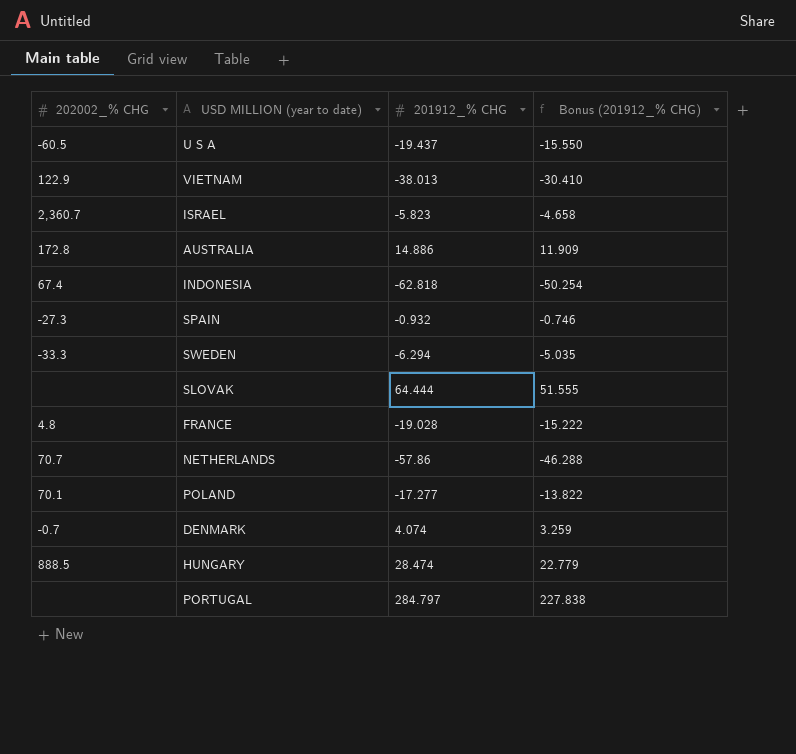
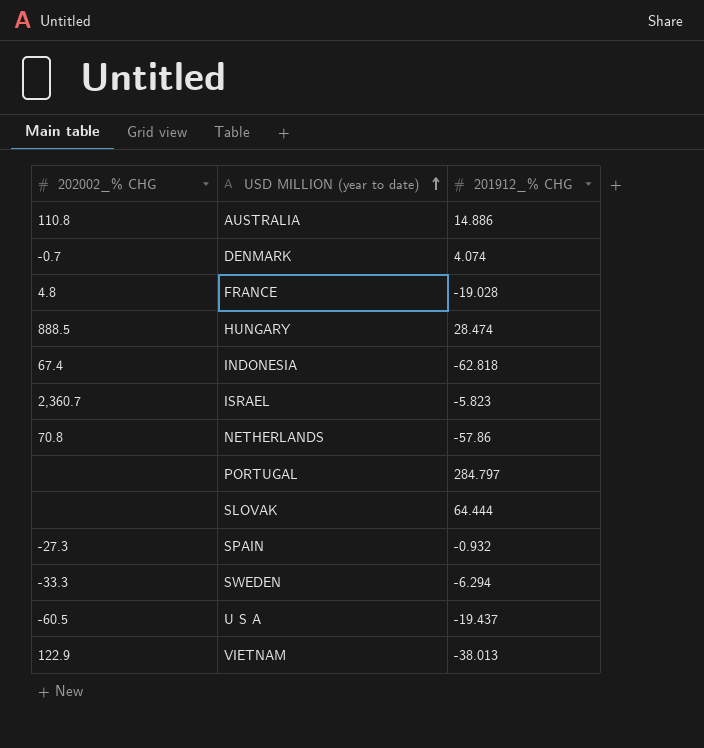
row order: none -> USD MILLION (year to date) ascending
column Bonus (201912_% CHG) | formula: [201912_% CHG] * 0.8 -> none
row POLAND: 70.1 | -17.277 | -13.822 -> none
AUSTRALIA | 202002_% CHG: 172.8 -> 110.8
NETHERLANDS | 202002_% CHG: 70.7 -> 70.8

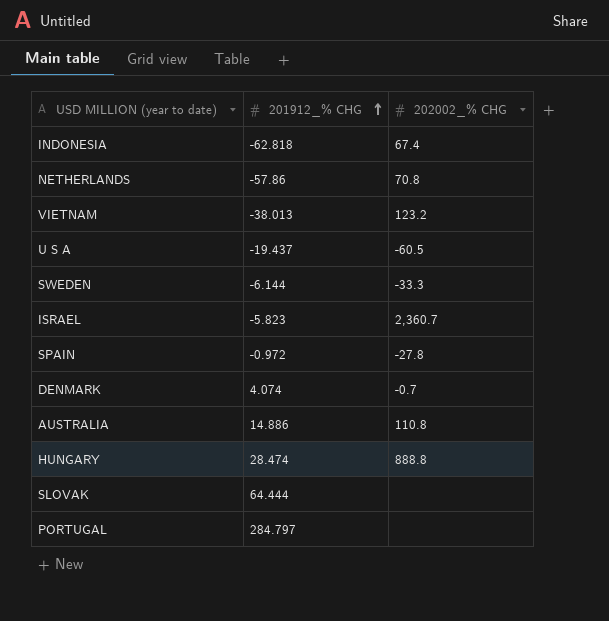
row order: USD MILLION (year to date) ascending -> 201912_% CHG ascending
column 202002_% CHG | position: 1 -> 3
row FRANCE: 4.8 | -19.028 -> none
VIETNAM | 202002_% CHG: 122.9 -> 123.2
SWEDEN | 201912_% CHG: -6.294 -> -6.144
SPAIN | 201912_% CHG: -0.932 -> -0.972
SPAIN | 202002_% CHG: -27.3 -> -27.8
HUNGARY | 202002_% CHG: 888.5 -> 888.8

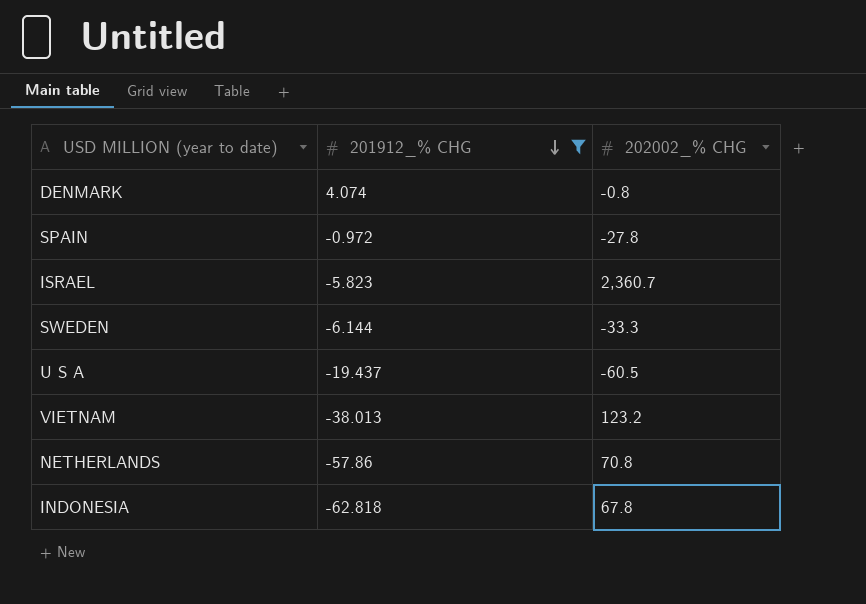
filter: none -> 201912_% CHG <= 4.074
row order: 201912_% CHG ascending -> 201912_% CHG descending
DENMARK | 202002_% CHG: -0.7 -> -0.8
INDONESIA | 202002_% CHG: 67.4 -> 67.8

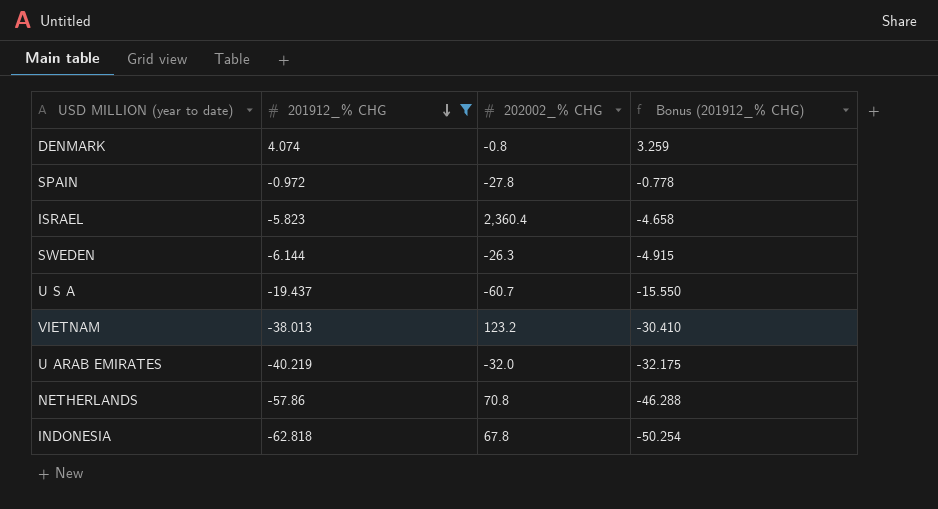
column Bonus (201912_% CHG) | formula: none -> [201912_% CHG] * 0.8
ISRAEL | 202002_% CHG: 2,360.7 -> 2,360.4
SWEDEN | 202002_% CHG: -33.3 -> -26.3
U S A | 202002_% CHG: -60.5 -> -60.7
row U ARAB EMIRATES: none -> -40.219 | -32.0 | -32.175

